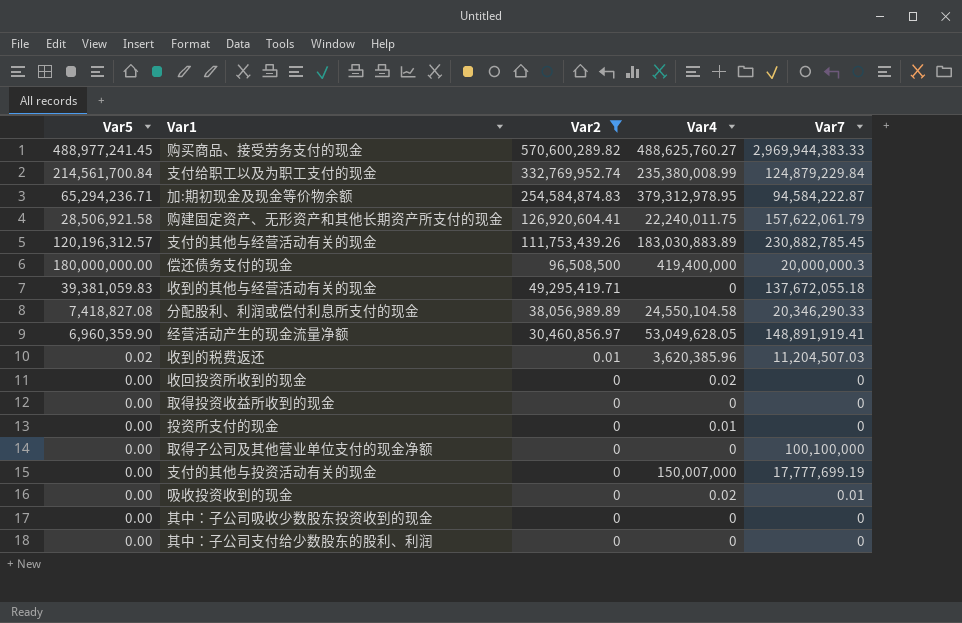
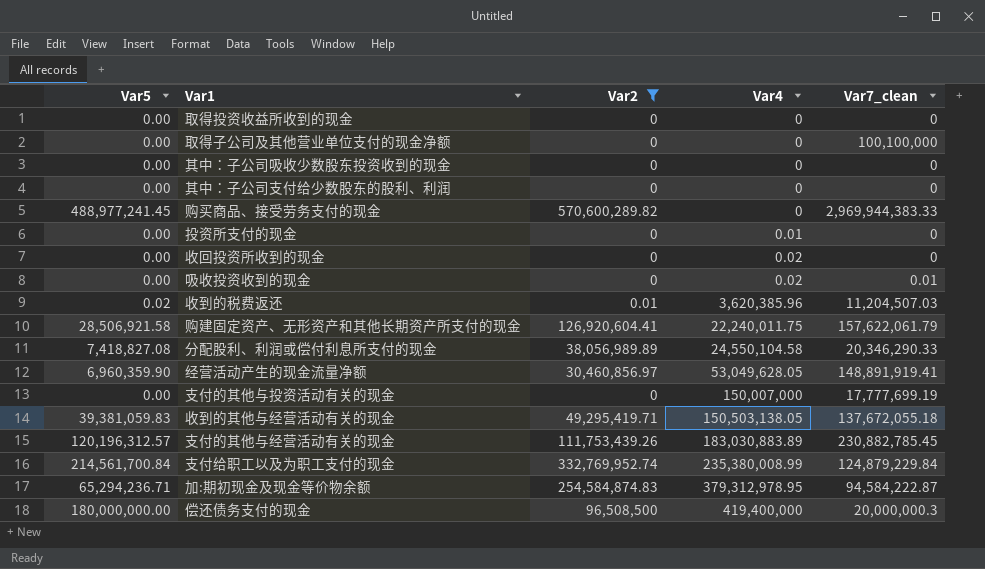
row order: Var2 descending -> Var4 ascending
column name: Var7 -> Var7_clean
购买商品、接受劳务支付的现金 | Var4: 488,625,760.27 -> 0
收到的其他与经营活动有关的现金 | Var4: 0 -> 150,503,138.05

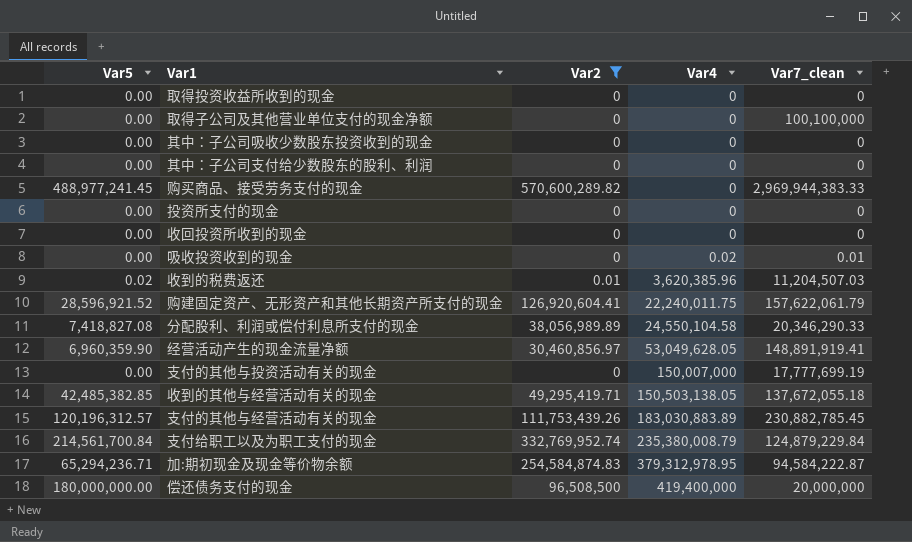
投资所支付的现金 | Var4: 0.01 -> 0
收回投资所收到的现金 | Var4: 0.02 -> 0
购建固定资产、无形资产和其他长期资产所支付的现金 | Var5: 28,506,921.58 -> 28,596,921.52
收到的其他与经营活动有关的现金 | Var5: 39,381,059.83 -> 42,485,382.85
支付给职工以及为职工支付的现金 | Var4: 235,380,008.99 -> 235,380,008.79
偿还债务支付的现金 | Var7_clean: 20,000,000.3 -> 20,000,000

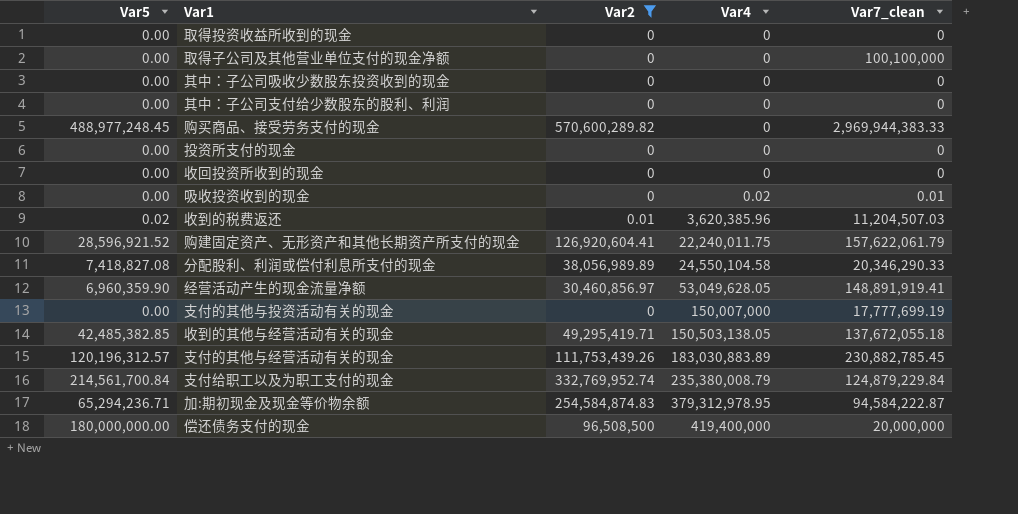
购买商品、接受劳务支付的现金 | Var5: 488,977,241.45 -> 488,977,248.45

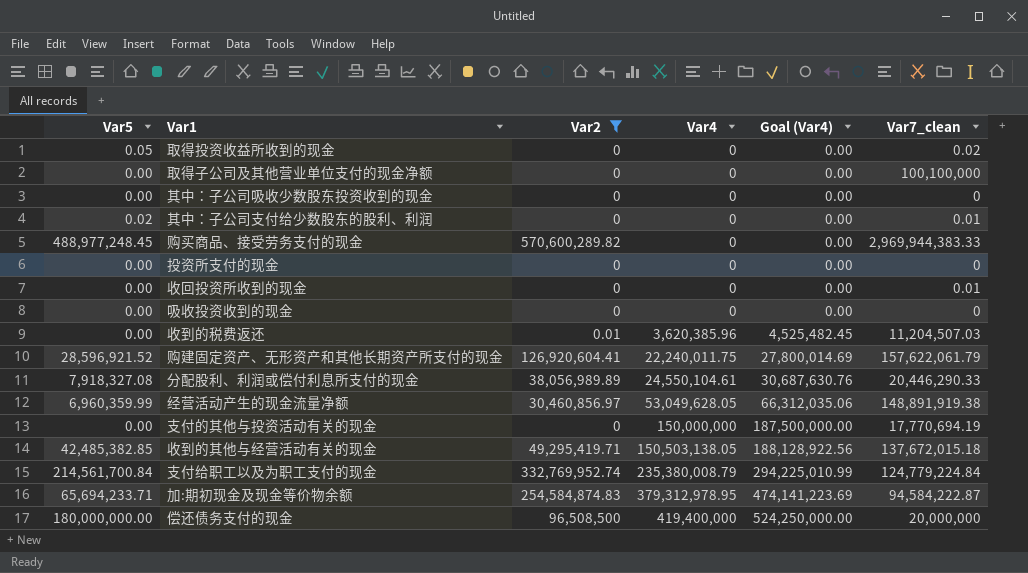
column Goal (Var4) | formula: none -> [Var4] * 1.25
row 支付的其他与经营活动有关的现金: 120,196,312.57 | 111,753,439.26 | 183,030,883.89 | 230,882,785.45 -> none
取得投资收益所收到的现金 | Var5: 0.00 -> 0.05
取得投资收益所收到的现金 | Var7_clean: 0 -> 0.02
其中：子公司支付给少数股东的股利、利润 | Var5: 0.00 -> 0.02
其中：子公司支付给少数股东的股利、利润 | Var7_clean: 0 -> 0.01
收回投资所收到的现金 | Var7_clean: 0 -> 0.01
吸收投资收到的现金 | Var4: 0.02 -> 0
吸收投资收到的现金 | Var7_clean: 0.01 -> 0
收到的税费返还 | Var5: 0.02 -> 0.00
分配股利、利润或偿付利息所支付的现金 | Var5: 7,418,827.08 -> 7,918,327.08
分配股利、利润或偿付利息所支付的现金 | Var4: 24,550,104.58 -> 24,550,104.61
分配股利、利润或偿付利息所支付的现金 | Var7_clean: 20,346,290.33 -> 20,446,290.33
经营活动产生的现金流量净额 | Var5: 6,960,359.90 -> 6,960,359.99
经营活动产生的现金流量净额 | Var7_clean: 148,891,919.41 -> 148,891,919.38
支付的其他与投资活动有关的现金 | Var4: 150,007,000 -> 150,000,000
支付的其他与投资活动有关的现金 | Var7_clean: 17,777,699.19 -> 17,770,694.19
收到的其他与经营活动有关的现金 | Var7_clean: 137,672,055.18 -> 137,672,015.18
支付给职工以及为职工支付的现金 | Var7_clean: 124,879,229.84 -> 124,779,224.84
加:期初现金及现金等价物余额 | Var5: 65,294,236.71 -> 65,694,233.71

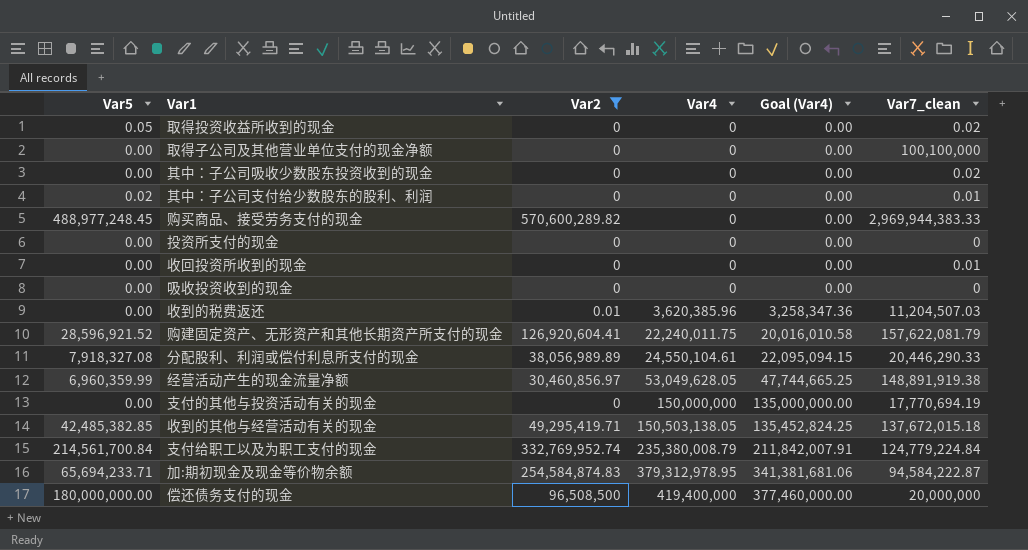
column Goal (Var4) | formula: [Var4] * 1.25 -> [Var4] * 0.9
其中：子公司吸收少数股东投资收到的现金 | Var7_clean: 0 -> 0.02
购建固定资产、无形资产和其他长期资产所支付的现金 | Var7_clean: 157,622,061.79 -> 157,622,081.79

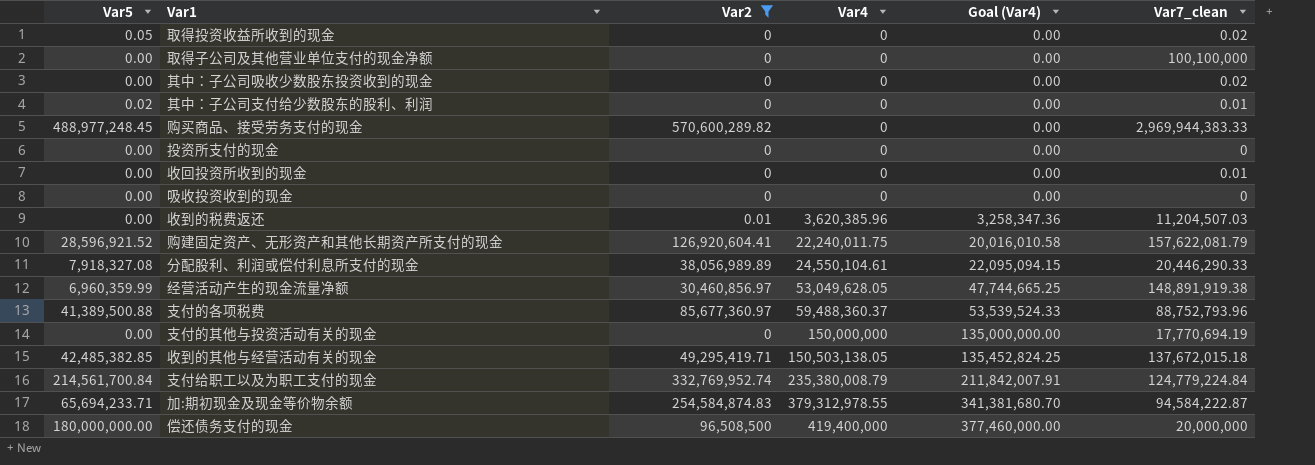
row 支付的各项税费: none -> 41,389,500.88 | 85,677,360.97 | 59,488,360.37 | 53,539,524.33 | 88,752,793.96
加:期初现金及现金等价物余额 | Var4: 379,312,978.95 -> 379,312,978.55
加:期初现金及现金等价物余额 | Goal (Var4): 341,381,681.06 -> 341,381,680.70

